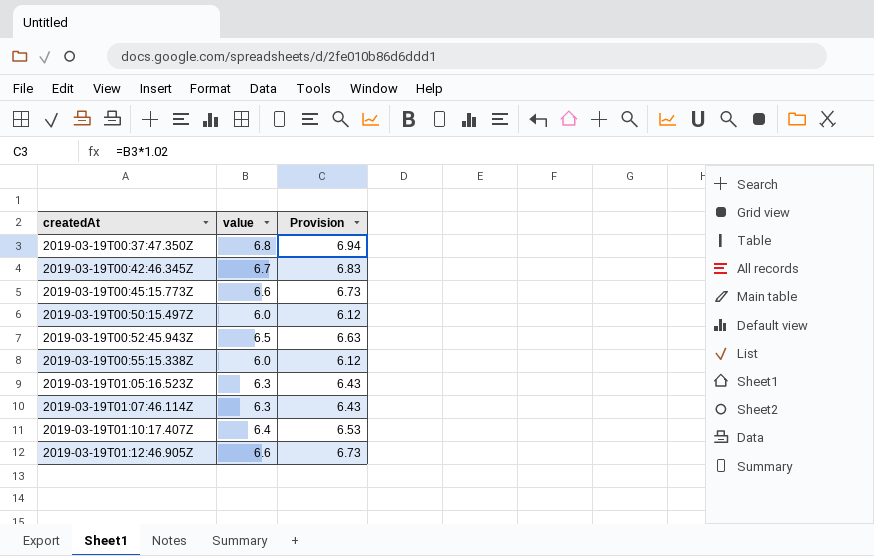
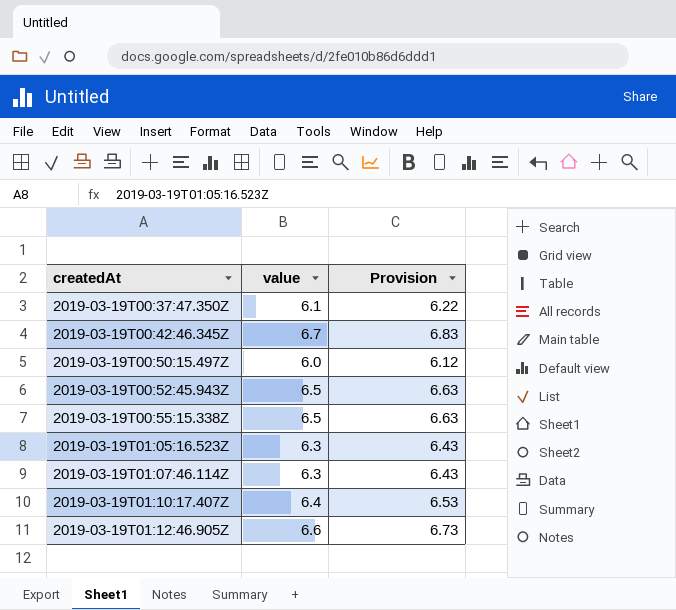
row 2019-03-19T00:45:15.773Z: 6.6 | 6.73 -> none
2019-03-19T00:37:47.350Z | value: 6.8 -> 6.1
2019-03-19T00:37:47.350Z | Provision: 6.94 -> 6.22
2019-03-19T00:55:15.338Z | value: 6.0 -> 6.5
2019-03-19T00:55:15.338Z | Provision: 6.12 -> 6.63

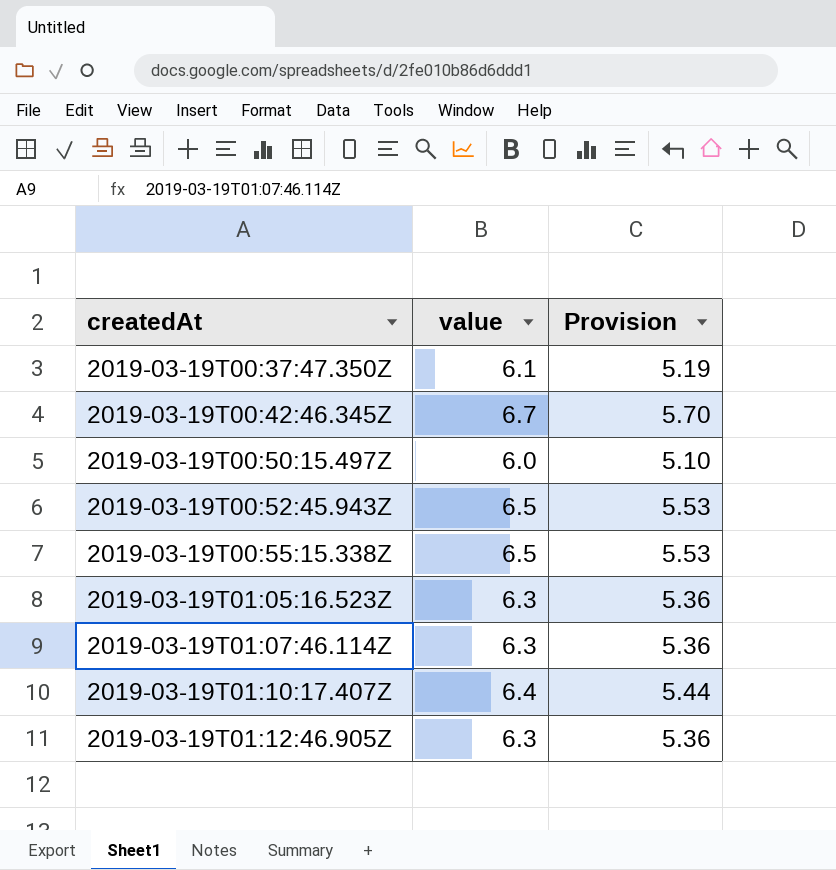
column Provision | formula: [value] * 1.02 -> [value] * 0.85
2019-03-19T01:12:46.905Z | value: 6.6 -> 6.3

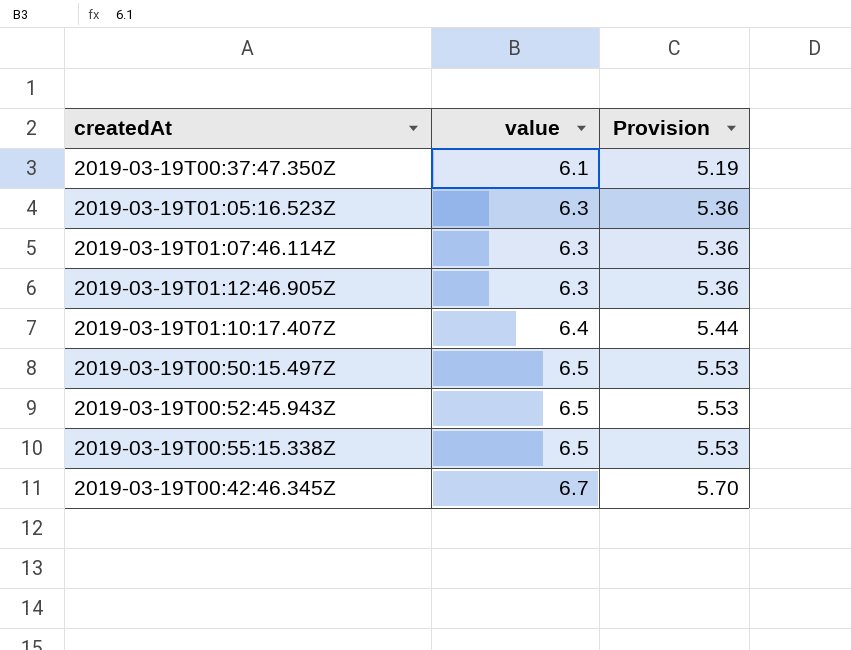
row order: createdAt ascending -> value ascending
2019-03-19T00:50:15.497Z | value: 6.0 -> 6.5
2019-03-19T00:50:15.497Z | Provision: 5.10 -> 5.53

